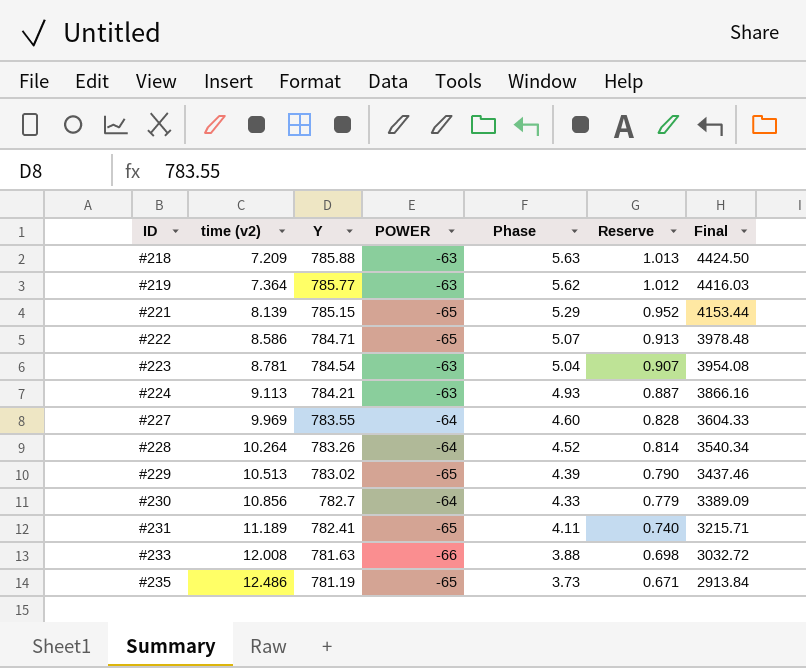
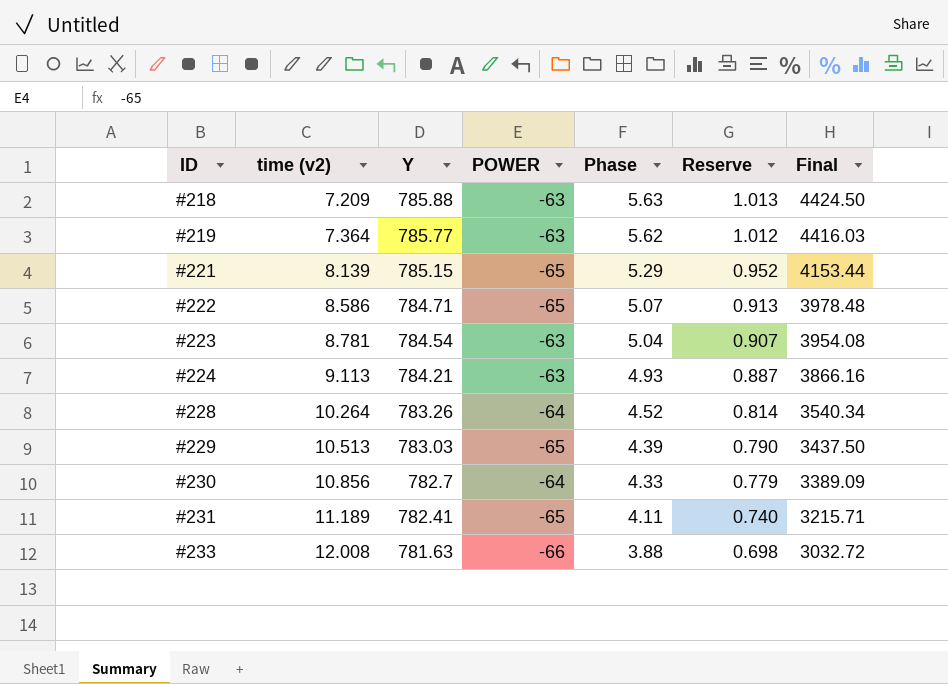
row #227: 9.969 | 783.55 | -64 | 4.60 | 0.828 | 3604.33 -> none
row #235: 12.486 | 781.19 | -65 | 3.73 | 0.671 | 2913.84 -> none
#229 | Y: 783.02 -> 783.03
#229 | Final: 3437.46 -> 3437.50

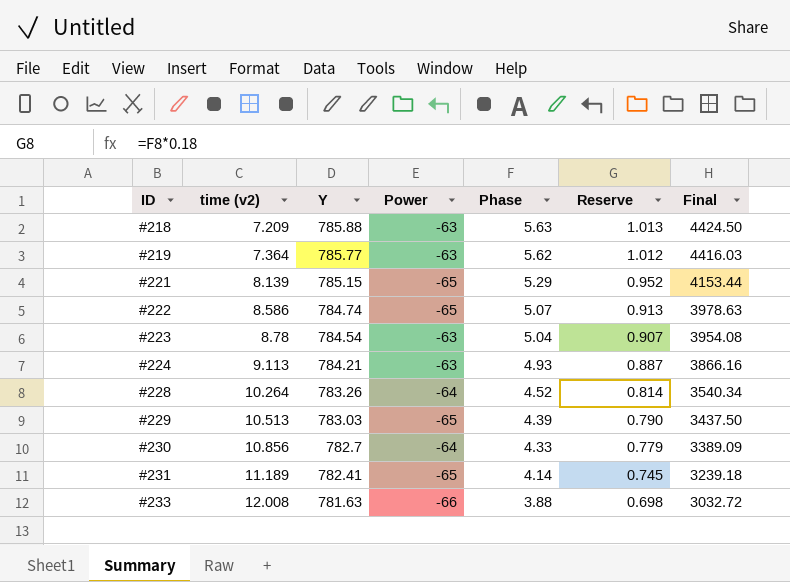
column name: POWER -> Power
#222 | Y: 784.71 -> 784.74
#222 | Final: 3978.48 -> 3978.63
#223 | time (v2): 8.781 -> 8.78
#231 | Phase: 4.11 -> 4.14
#231 | Reserve: 0.740 -> 0.745
#231 | Final: 3215.71 -> 3239.18

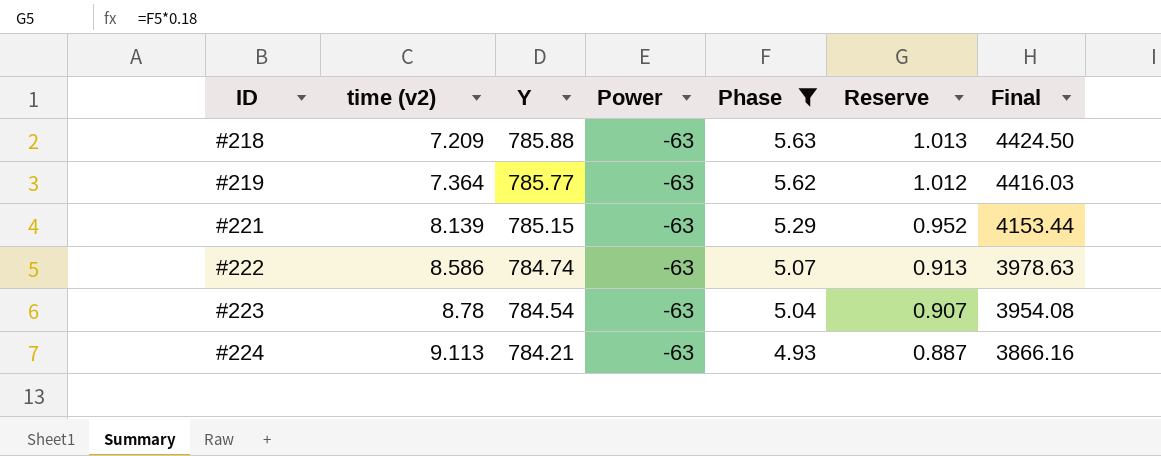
filter: none -> Phase >= 4.93
#221 | Power: -65 -> -63
#222 | Power: -65 -> -63

